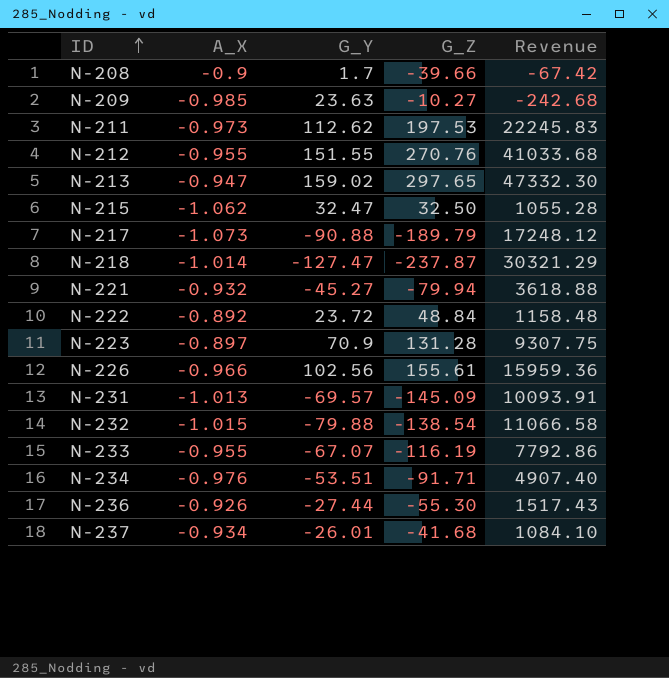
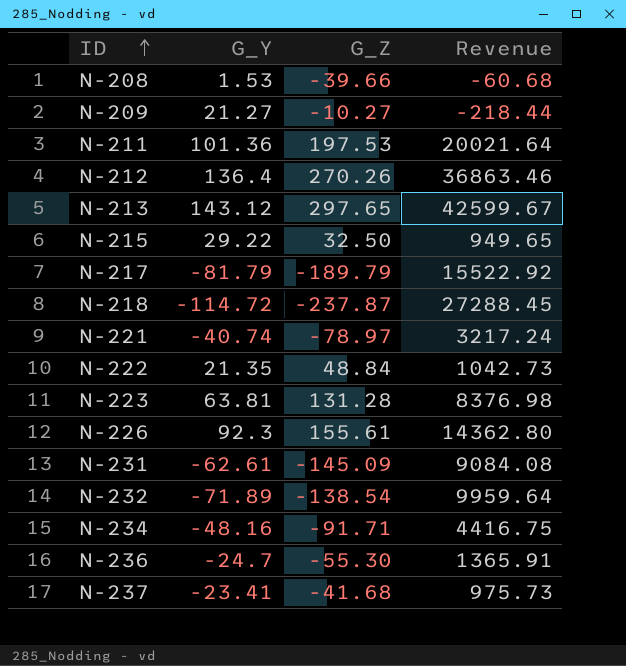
column A_X | position: 2 -> none
row N-233: -0.955 | -67.07 | -116.19 | 7792.86 -> none
N-208 | G_Y: 1.7 -> 1.53
N-208 | Revenue: -67.42 -> -60.68
N-209 | G_Y: 23.63 -> 21.27
N-209 | Revenue: -242.68 -> -218.44
N-211 | G_Y: 112.62 -> 101.36
N-211 | Revenue: 22245.83 -> 20021.64
N-212 | G_Y: 151.55 -> 136.4
N-212 | G_Z: 270.76 -> 270.26
N-212 | Revenue: 41033.68 -> 36863.46
N-213 | G_Y: 159.02 -> 143.12
N-213 | Revenue: 47332.30 -> 42599.67
N-215 | G_Y: 32.47 -> 29.22
N-215 | Revenue: 1055.28 -> 949.65
N-217 | G_Y: -90.88 -> -81.79
N-217 | Revenue: 17248.12 -> 15522.92
N-218 | G_Y: -127.47 -> -114.72
N-218 | Revenue: 30321.29 -> 27288.45
N-221 | G_Y: -45.27 -> -40.74
N-221 | G_Z: -79.94 -> -78.97
N-221 | Revenue: 3618.88 -> 3217.24
N-222 | G_Y: 23.72 -> 21.35
N-222 | Revenue: 1158.48 -> 1042.73
N-223 | G_Y: 70.9 -> 63.81
N-223 | Revenue: 9307.75 -> 8376.98
N-226 | G_Y: 102.56 -> 92.3
N-226 | Revenue: 15959.36 -> 14362.80
N-231 | G_Y: -69.57 -> -62.61
N-231 | Revenue: 10093.91 -> 9084.08
N-232 | G_Y: -79.88 -> -71.89
N-232 | Revenue: 11066.58 -> 9959.64
N-234 | G_Y: -53.51 -> -48.16
N-234 | Revenue: 4907.40 -> 4416.75
N-236 | G_Y: -27.44 -> -24.7
N-236 | Revenue: 1517.43 -> 1365.91
N-237 | G_Y: -26.01 -> -23.41
N-237 | Revenue: 1084.10 -> 975.73

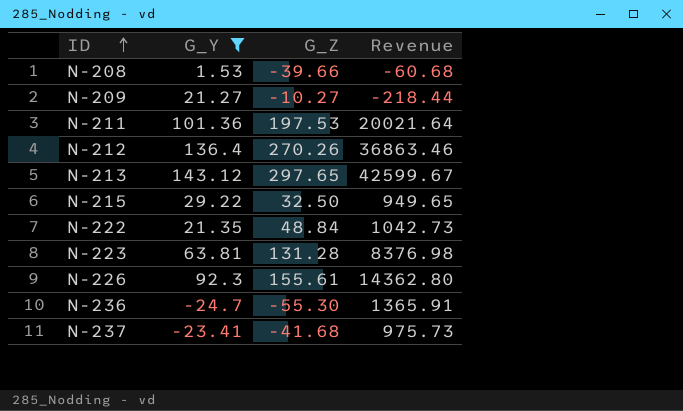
filter: none -> G_Y >= -24.7

